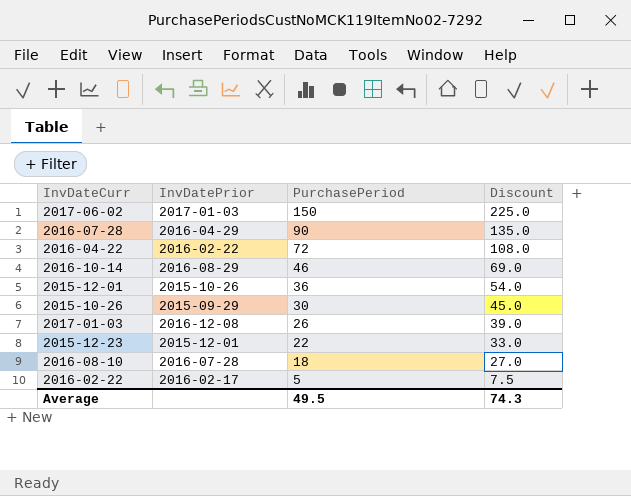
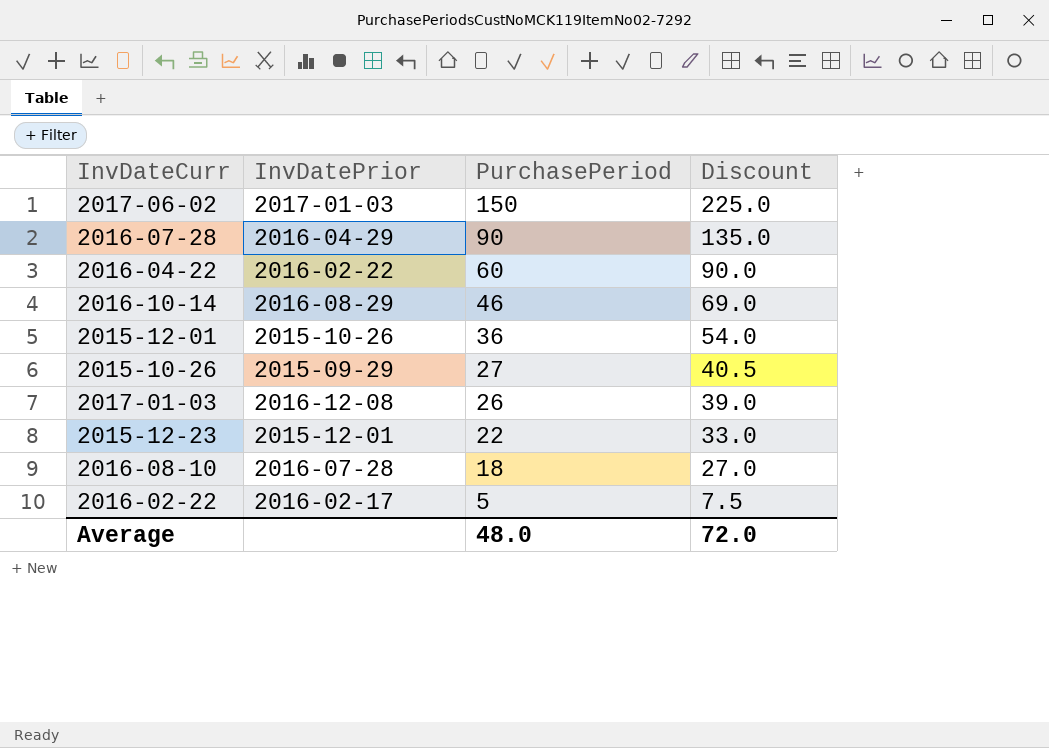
2016-04-22 | PurchasePeriod: 72 -> 60
2016-04-22 | Discount: 108.0 -> 90.0
2015-10-26 | PurchasePeriod: 30 -> 27
2015-10-26 | Discount: 45.0 -> 40.5
Average | PurchasePeriod: 49.5 -> 48.0
Average | Discount: 74.3 -> 72.0

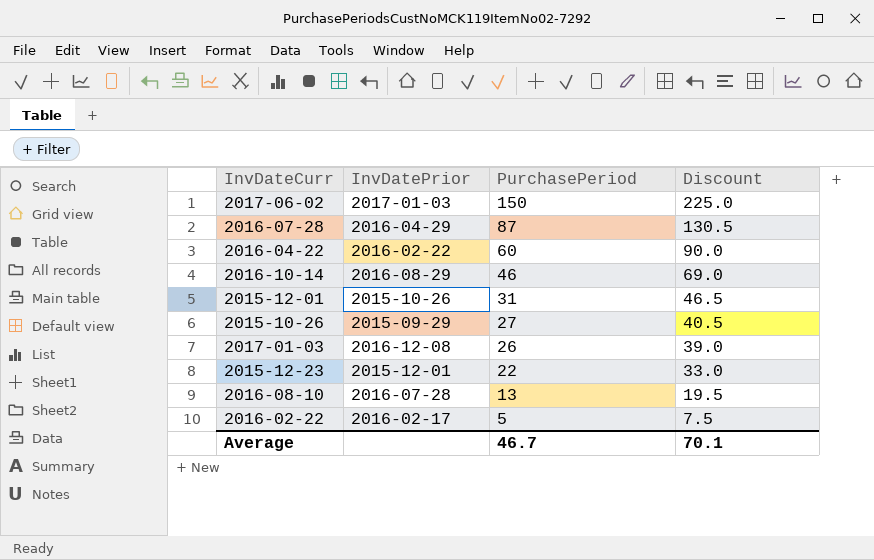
2016-07-28 | PurchasePeriod: 90 -> 87
2016-07-28 | Discount: 135.0 -> 130.5
2015-12-01 | PurchasePeriod: 36 -> 31
2015-12-01 | Discount: 54.0 -> 46.5
2016-08-10 | PurchasePeriod: 18 -> 13
2016-08-10 | Discount: 27.0 -> 19.5
Average | PurchasePeriod: 48.0 -> 46.7
Average | Discount: 72.0 -> 70.1

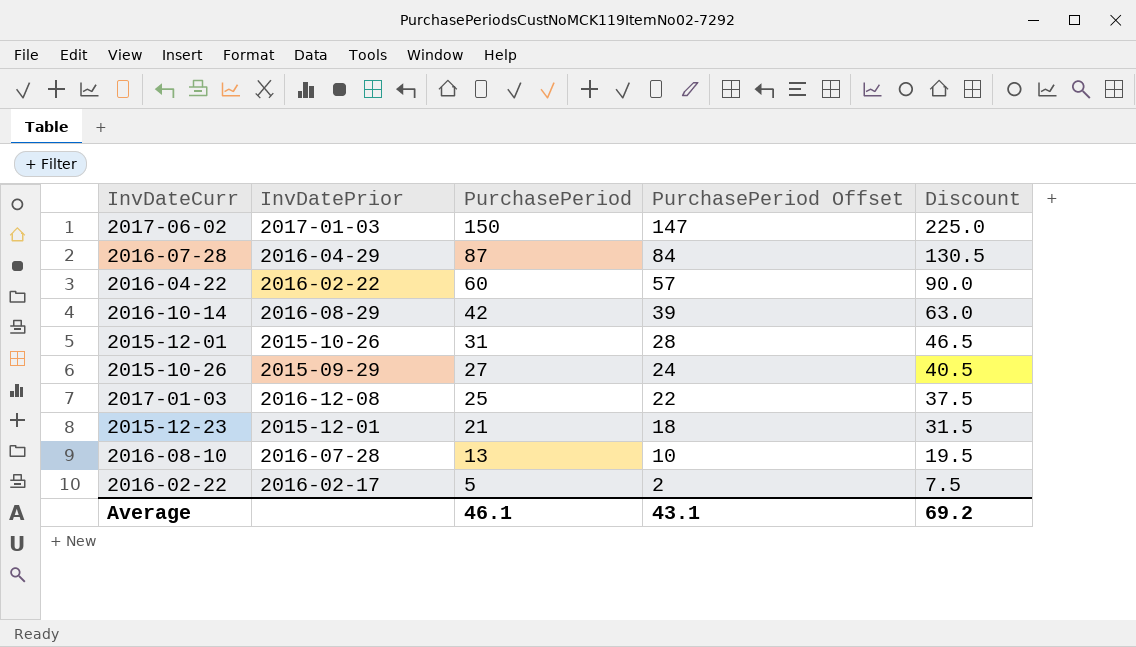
column PurchasePeriod Offset | formula: none -> [PurchasePeriod] - 3
2016-10-14 | PurchasePeriod: 46 -> 42
2016-10-14 | Discount: 69.0 -> 63.0
2017-01-03 | PurchasePeriod: 26 -> 25
2017-01-03 | Discount: 39.0 -> 37.5
2015-12-23 | PurchasePeriod: 22 -> 21
2015-12-23 | Discount: 33.0 -> 31.5
Average | PurchasePeriod: 46.7 -> 46.1
Average | Discount: 70.1 -> 69.2

